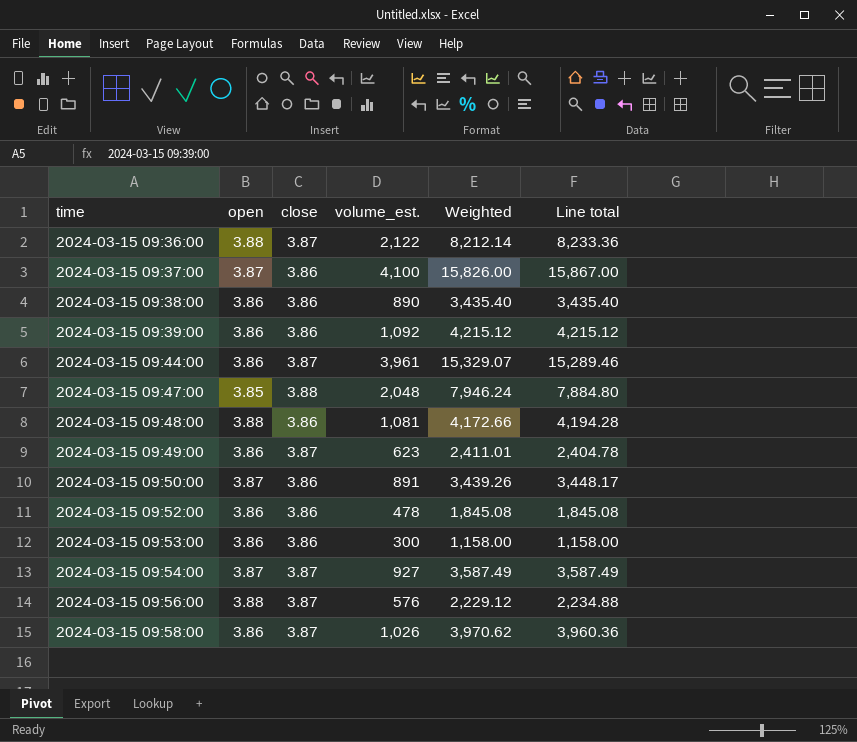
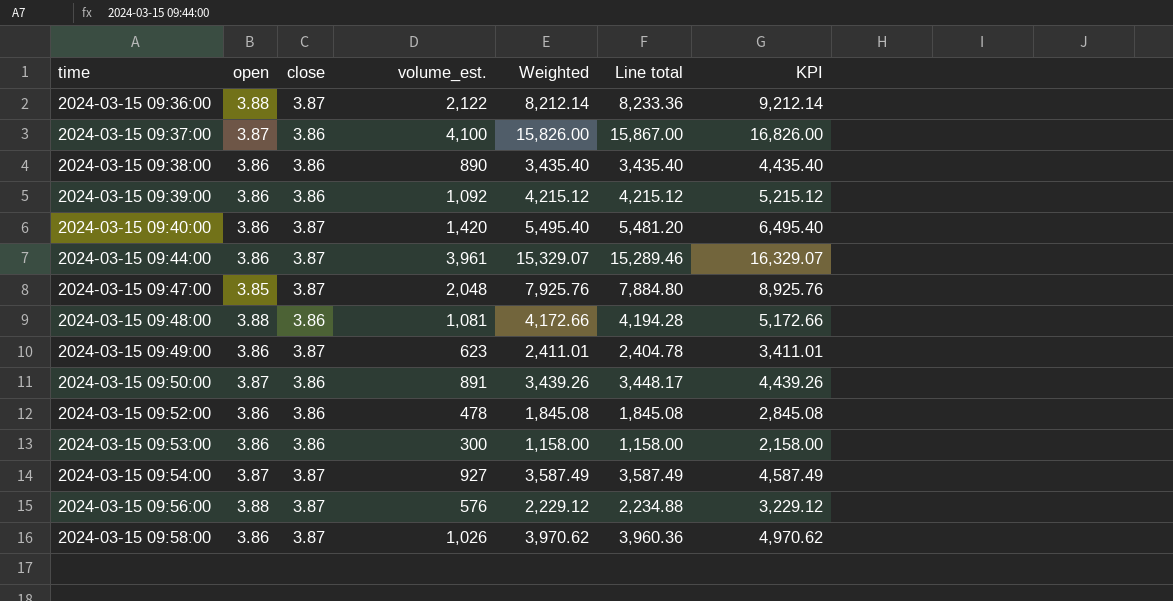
column KPI | formula: none -> [Weighted] + 1000
row 2024-03-15 09:40:00: none -> 3.86 | 3.87 | 1,420 | 5,495.40 | 5,481.20 | 6,495.40
2024-03-15 09:47:00 | close: 3.88 -> 3.87
2024-03-15 09:47:00 | Weighted: 7,946.24 -> 7,925.76

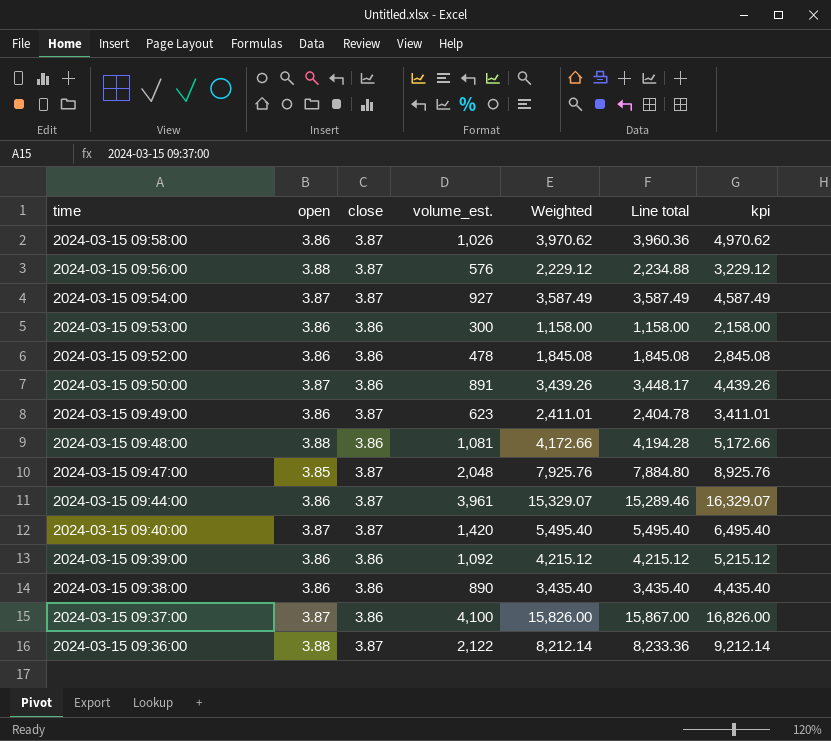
row order: time ascending -> time descending
column name: KPI -> kpi
2024-03-15 09:40:00 | open: 3.86 -> 3.87
2024-03-15 09:40:00 | Line total: 5,481.20 -> 5,495.40

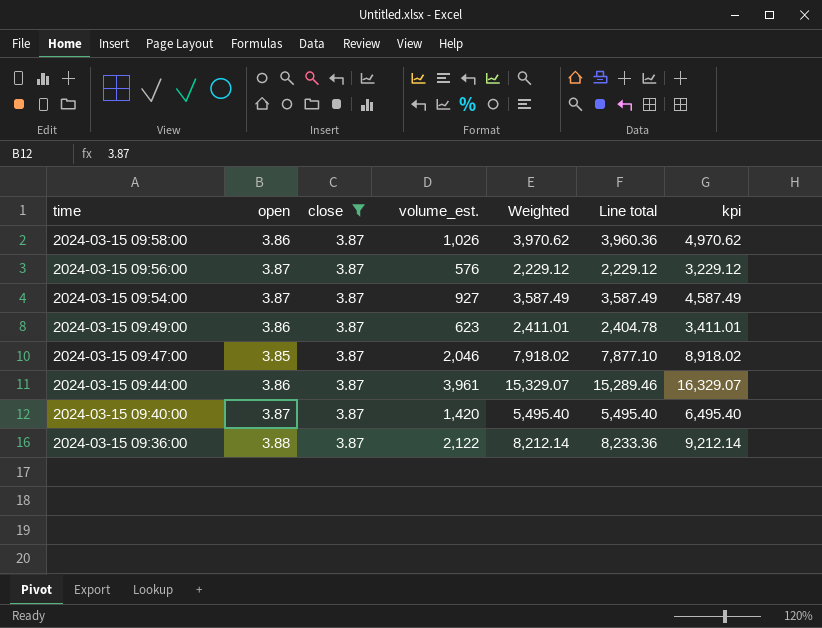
filter: none -> close = 3.87
2024-03-15 09:56:00 | open: 3.88 -> 3.87
2024-03-15 09:56:00 | Line total: 2,234.88 -> 2,229.12
2024-03-15 09:47:00 | volume_est.: 2,048 -> 2,046
2024-03-15 09:47:00 | Weighted: 7,925.76 -> 7,918.02
2024-03-15 09:47:00 | Line total: 7,884.80 -> 7,877.10
2024-03-15 09:47:00 | kpi: 8,925.76 -> 8,918.02

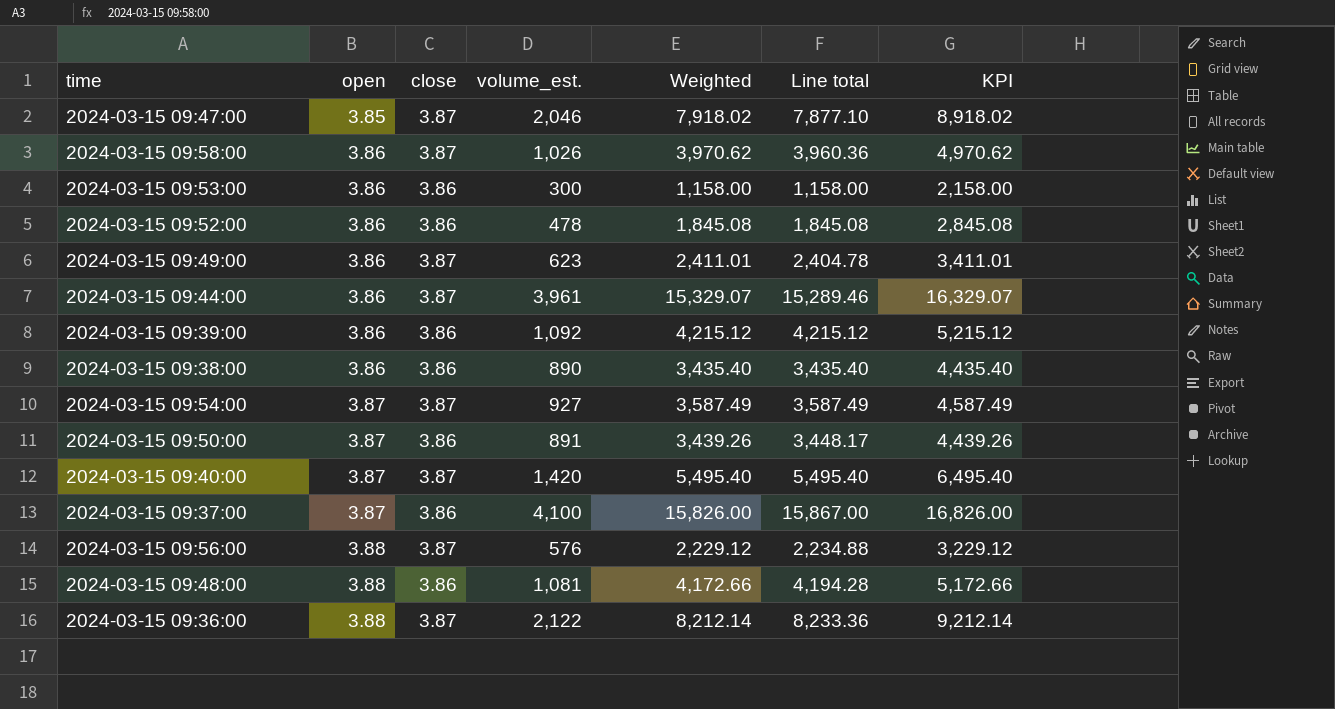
filter: close = 3.87 -> none
row order: time descending -> open ascending
column name: kpi -> KPI
2024-03-15 09:56:00 | open: 3.87 -> 3.88
2024-03-15 09:56:00 | Line total: 2,229.12 -> 2,234.88

